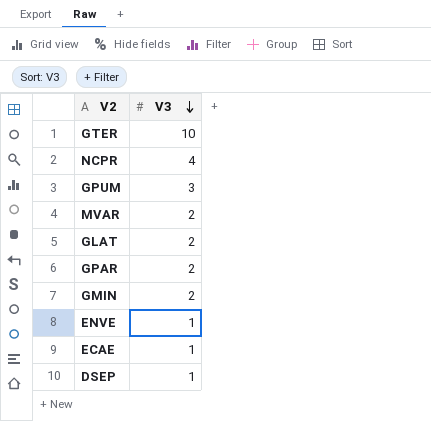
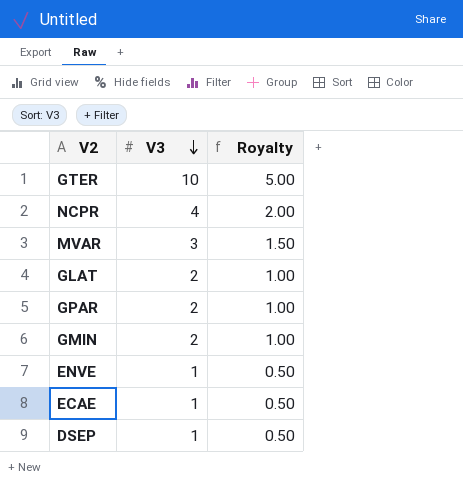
column Royalty | formula: none -> [V3] * 0.5
row GPUM: 3 -> none
MVAR | V3: 2 -> 3

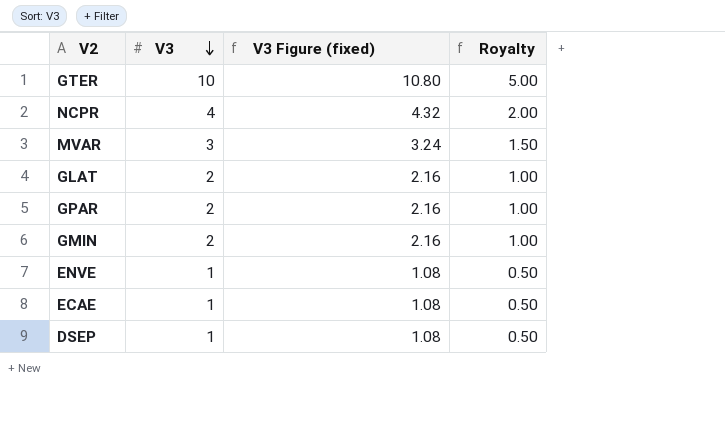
column V3 Figure (fixed) | formula: none -> [V3] * 1.08

